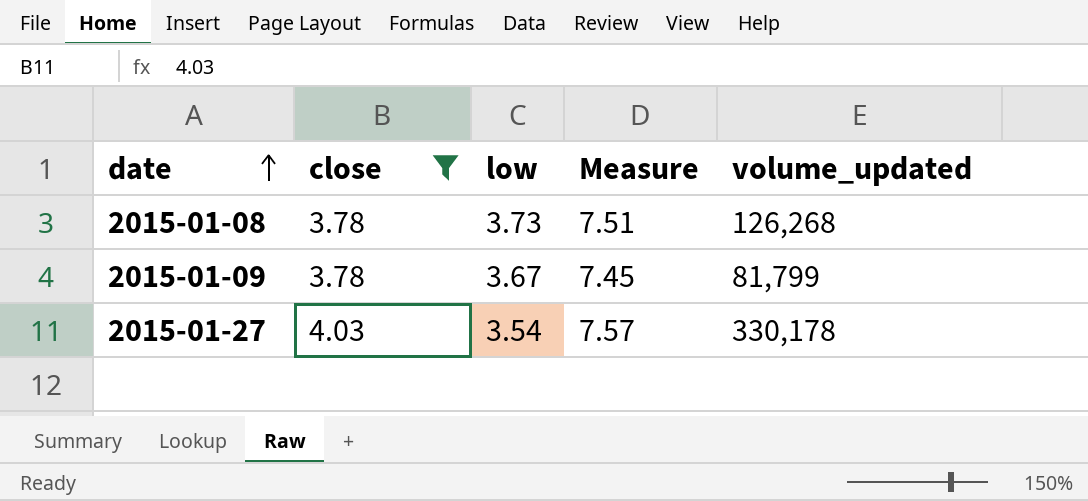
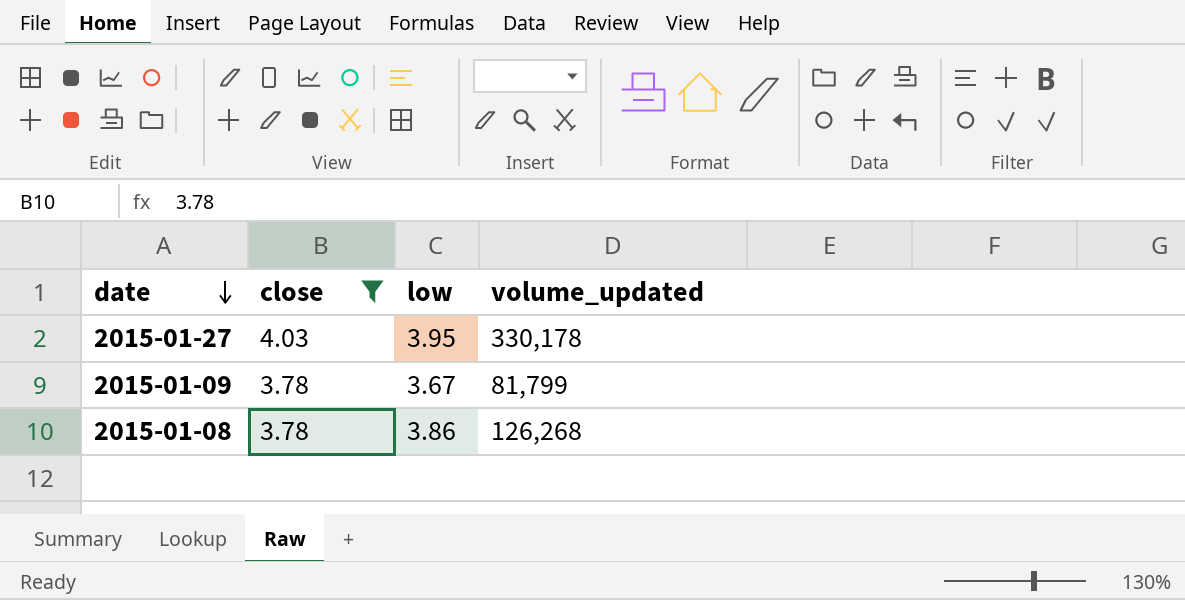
row order: date ascending -> date descending
column Measure | formula: [close] + [low] -> none
2015-01-27 | low: 3.54 -> 3.95
2015-01-08 | low: 3.73 -> 3.86

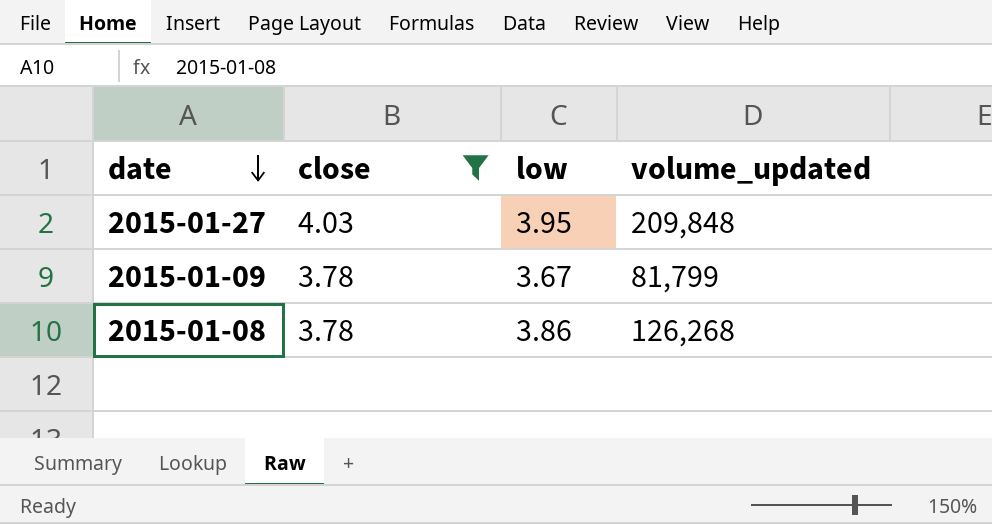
2015-01-27 | volume_updated: 330,178 -> 209,848

